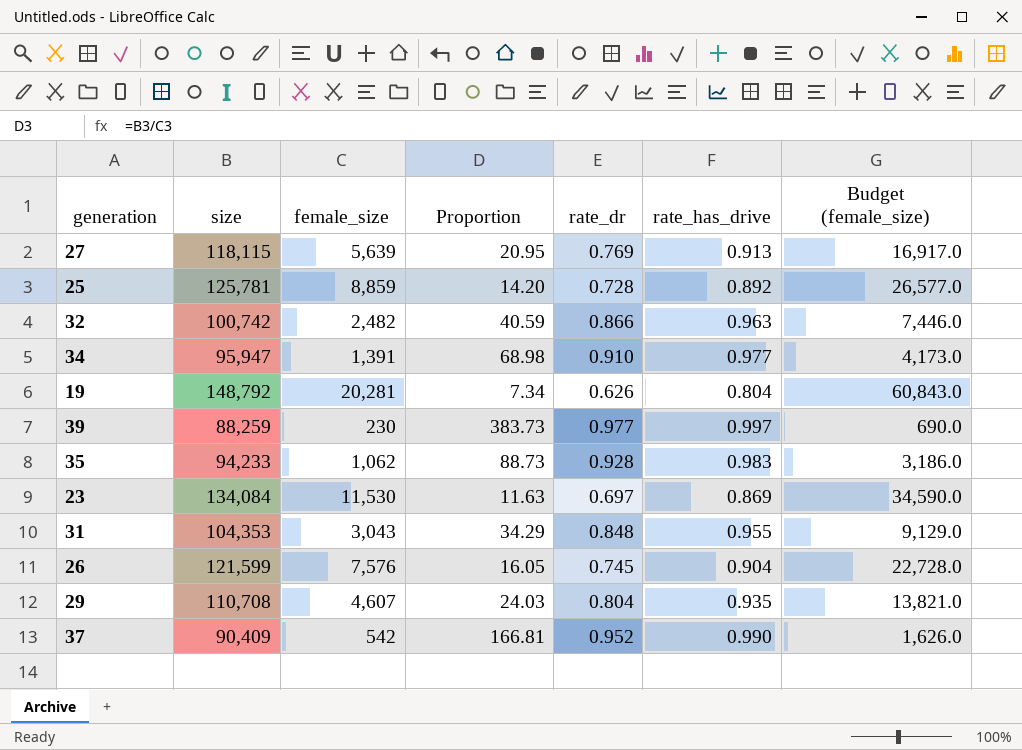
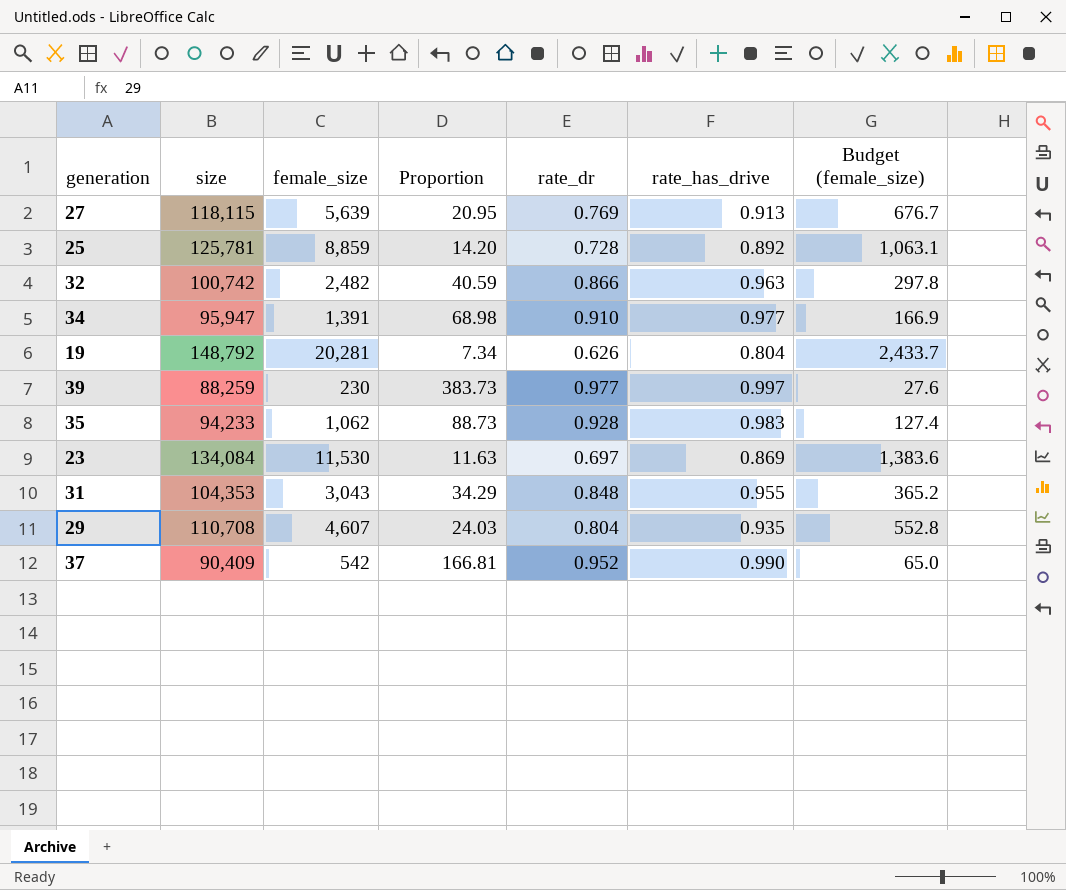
column Budget (female_size) | formula: [female_size] * 3 -> [female_size] * 0.12
row 26: 121,599 | 7,576 | 16.05 | 0.745 | 0.904 | 22,728.0 -> none

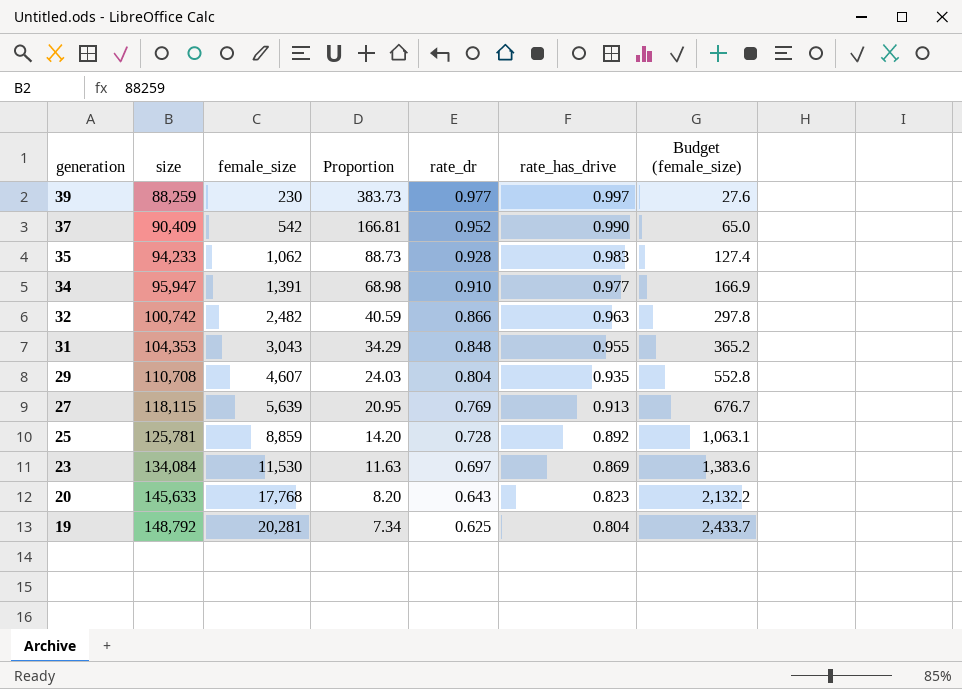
row order: none -> generation descending
row 20: none -> 145,633 | 17,768 | 8.20 | 0.643 | 0.823 | 2,132.2
19 | rate_dr: 0.626 -> 0.625

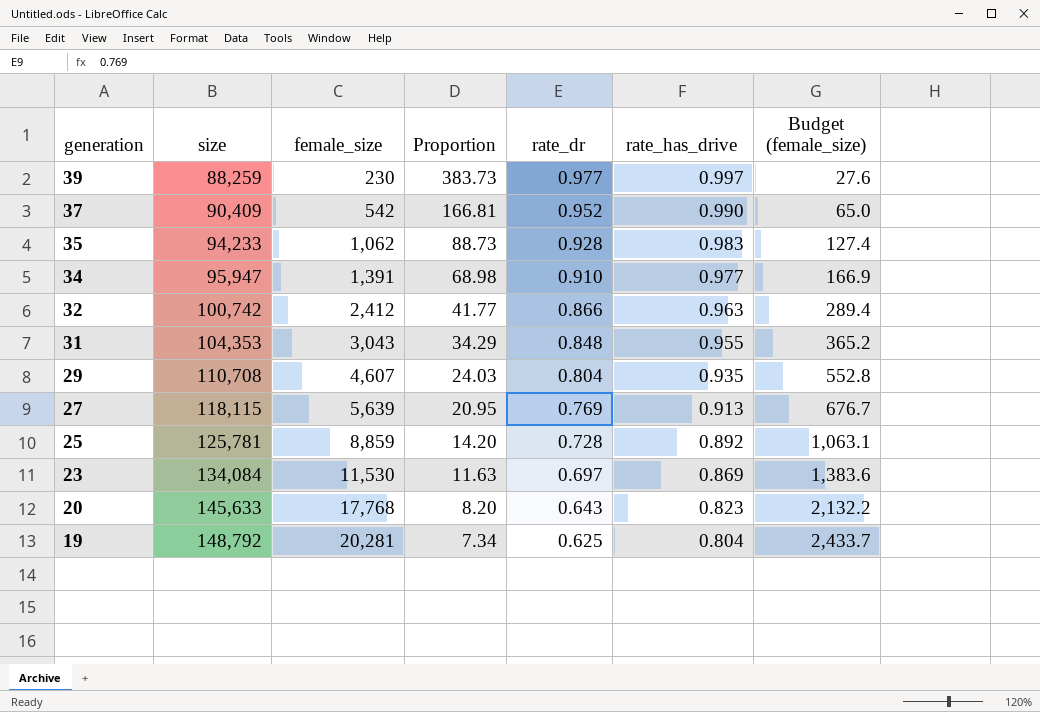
32 | female_size: 2,482 -> 2,412
32 | Proportion: 40.59 -> 41.77
32 | Budget (female_size): 297.8 -> 289.4

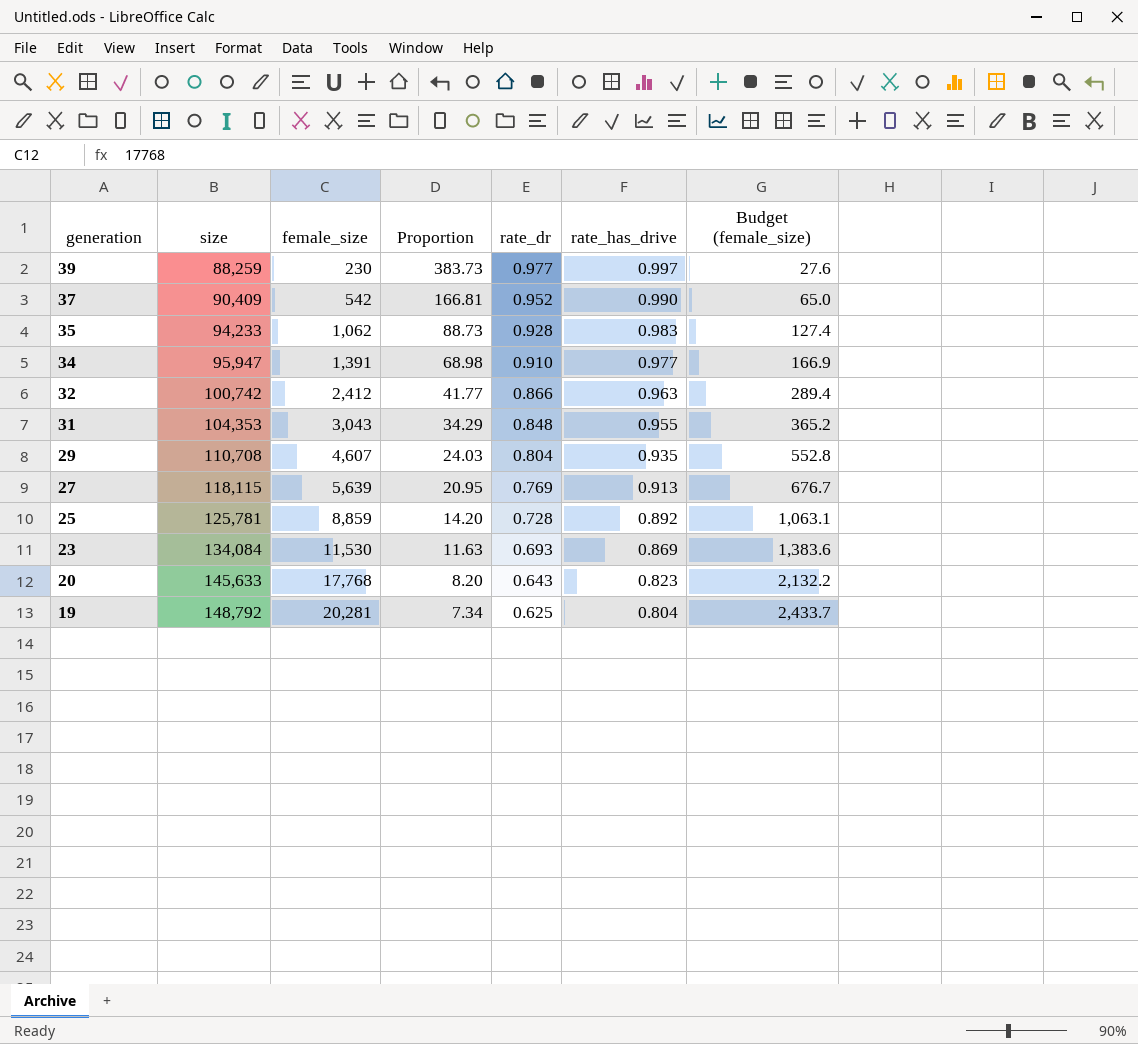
23 | rate_dr: 0.697 -> 0.693

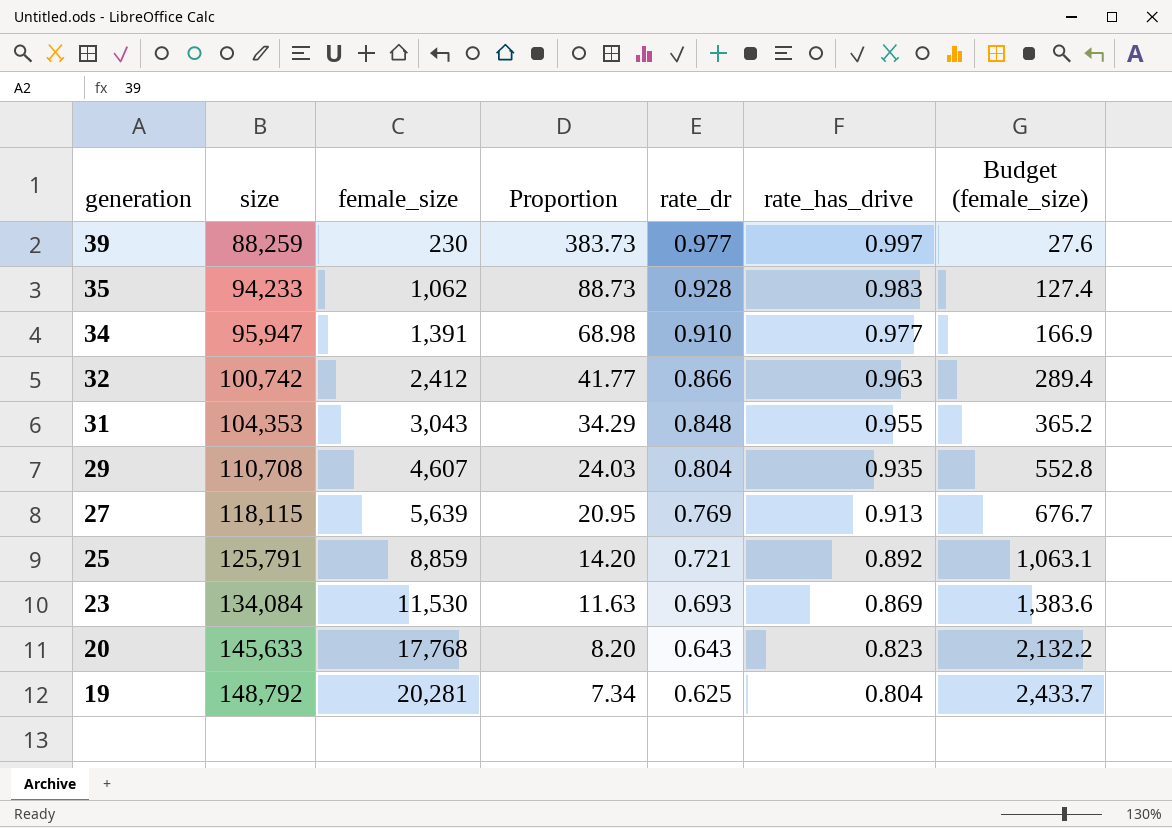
row 37: 90,409 | 542 | 166.81 | 0.952 | 0.990 | 65.0 -> none
25 | size: 125,781 -> 125,791
25 | rate_dr: 0.728 -> 0.721

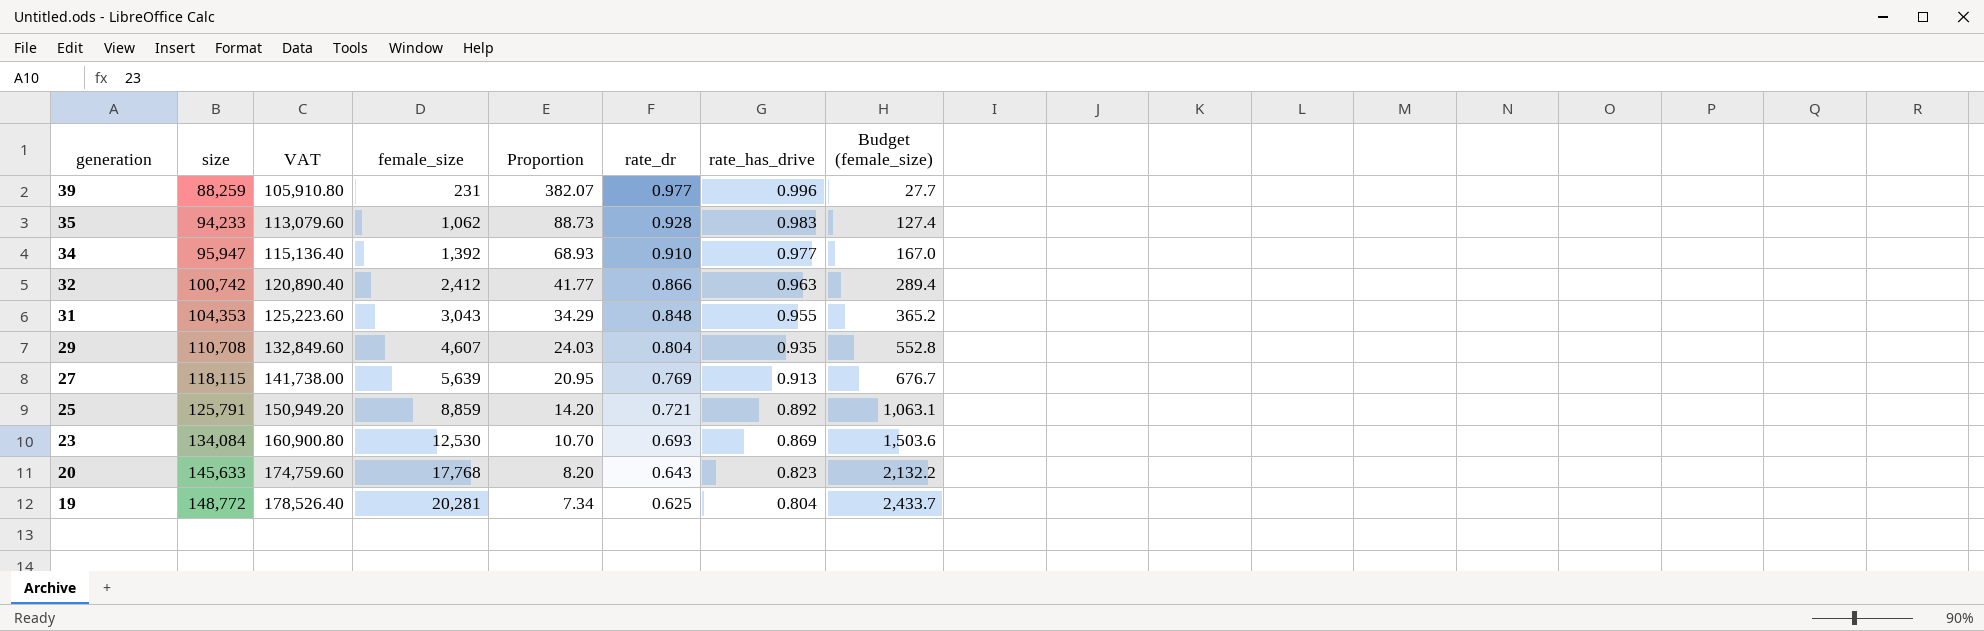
column VAT | formula: none -> [size] * 1.2
39 | female_size: 230 -> 231
39 | Proportion: 383.73 -> 382.07
39 | rate_has_drive: 0.997 -> 0.996
39 | Budget (female_size): 27.6 -> 27.7
34 | female_size: 1,391 -> 1,392
34 | Proportion: 68.98 -> 68.93
34 | Budget (female_size): 166.9 -> 167.0
23 | female_size: 11,530 -> 12,530
23 | Proportion: 11.63 -> 10.70
23 | Budget (female_size): 1,383.6 -> 1,503.6
19 | size: 148,792 -> 148,772

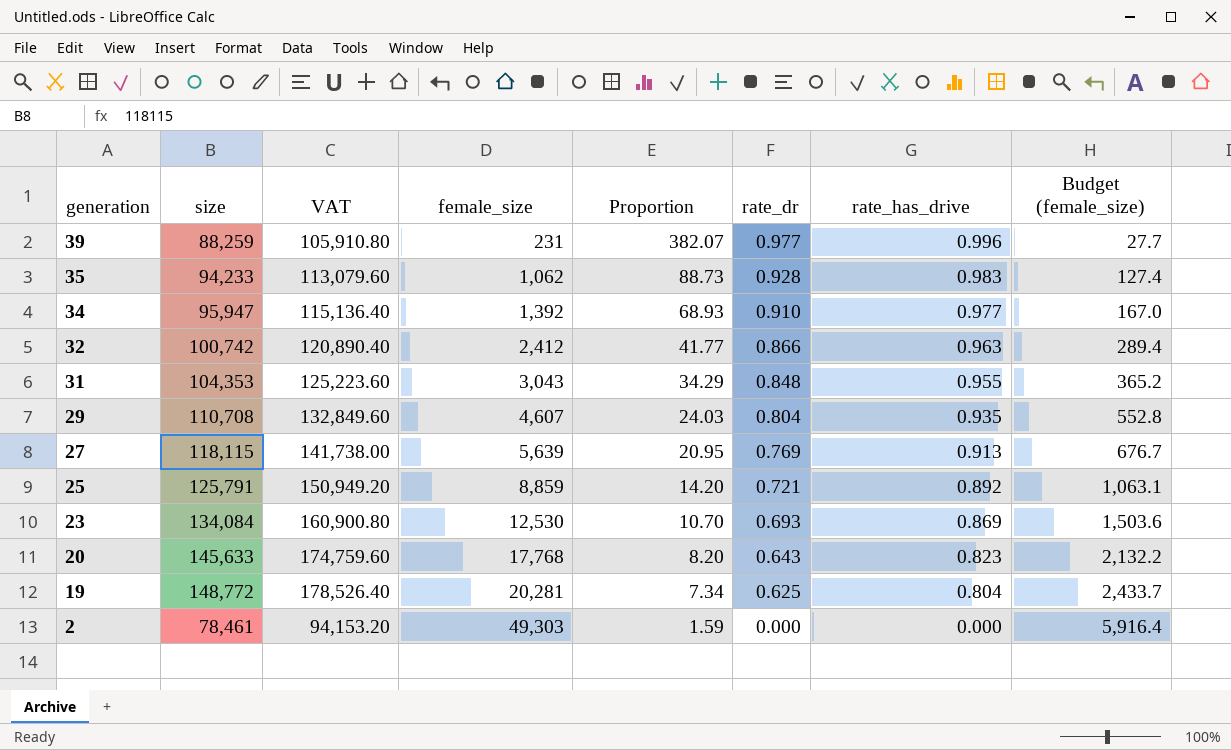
row 2: none -> 78,461 | 94,153.20 | 49,303 | 1.59 | 0.000 | 0.000 | 5,916.4

